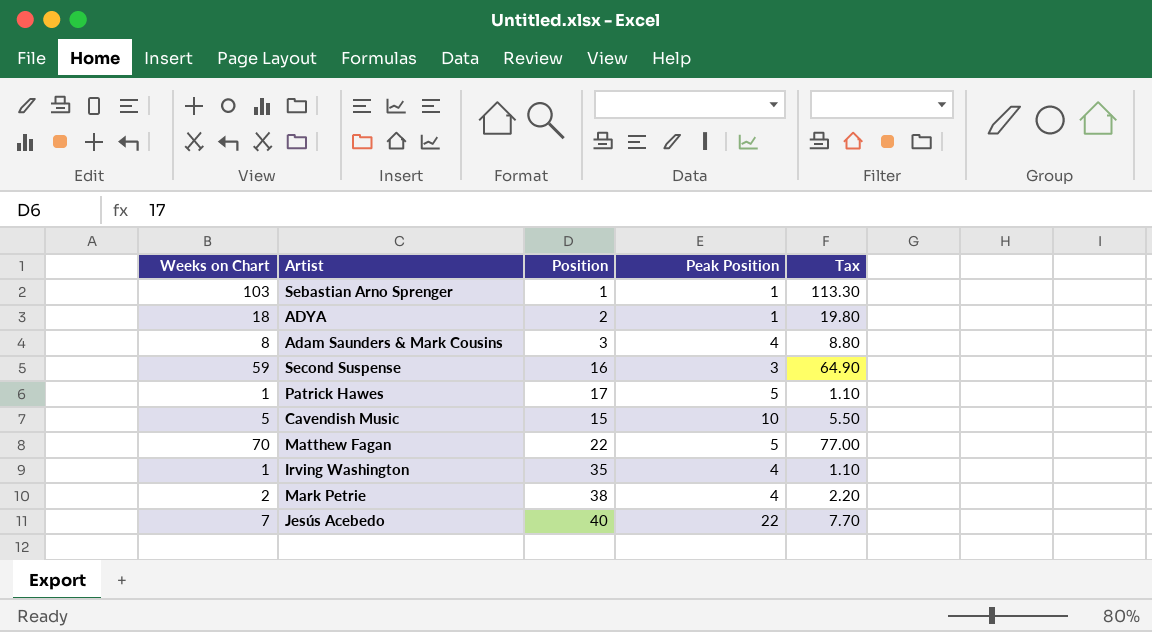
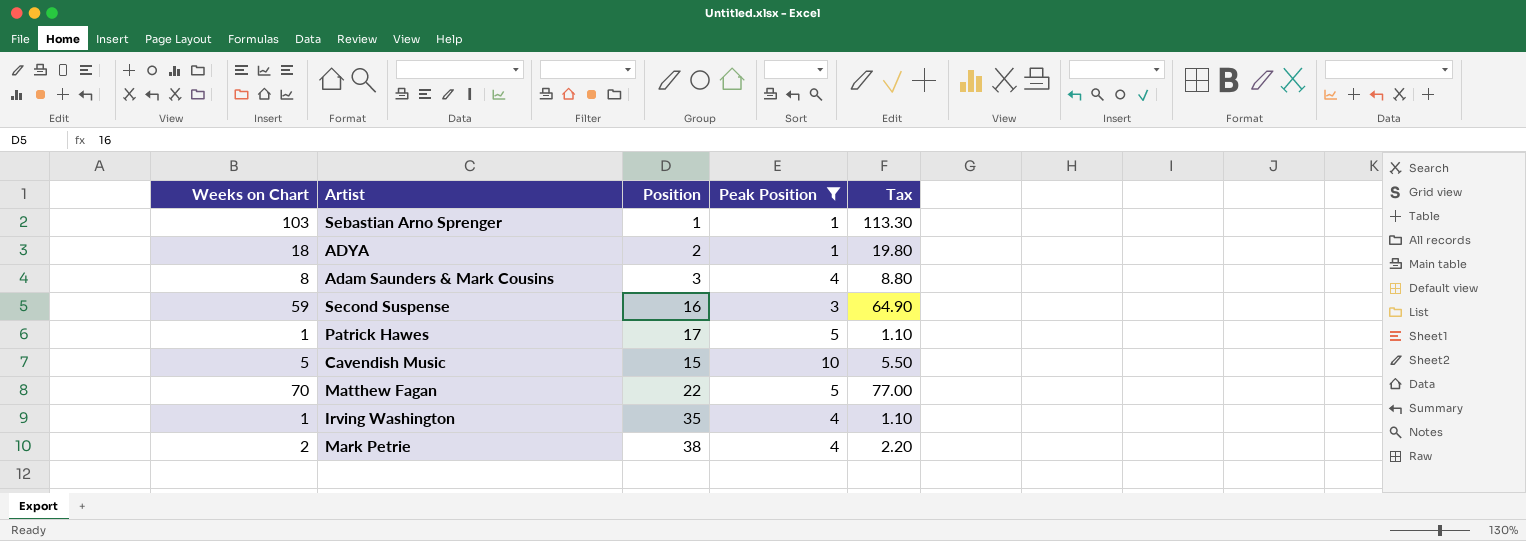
filter: none -> Peak Position != 22

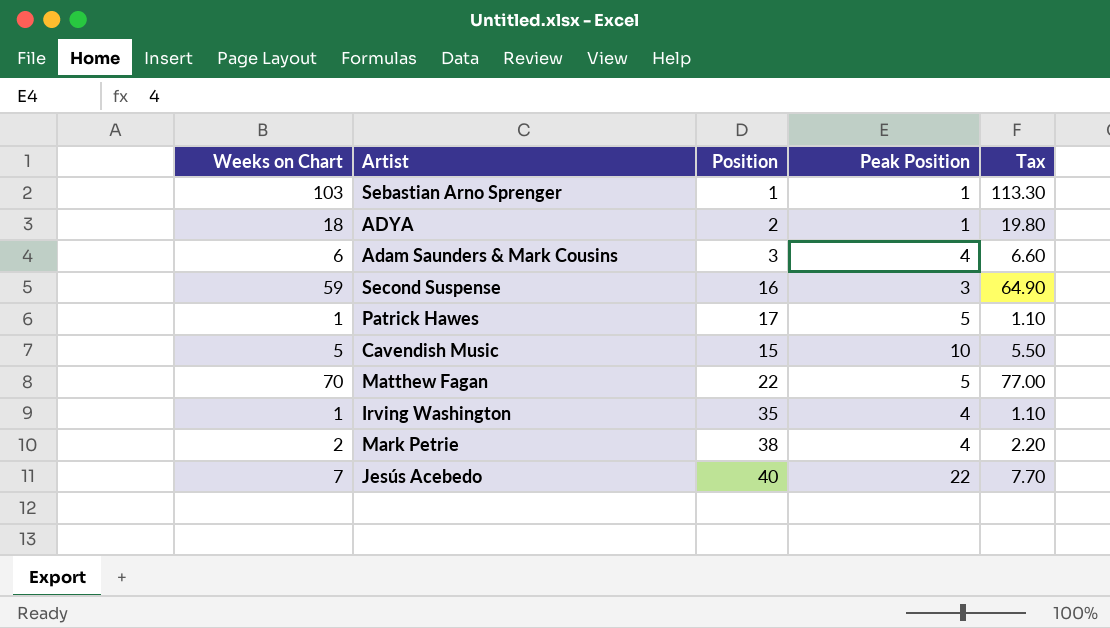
filter: Peak Position != 22 -> none
Adam Saunders & Mark Cousins | Weeks on Chart: 8 -> 6
Adam Saunders & Mark Cousins | Tax: 8.80 -> 6.60

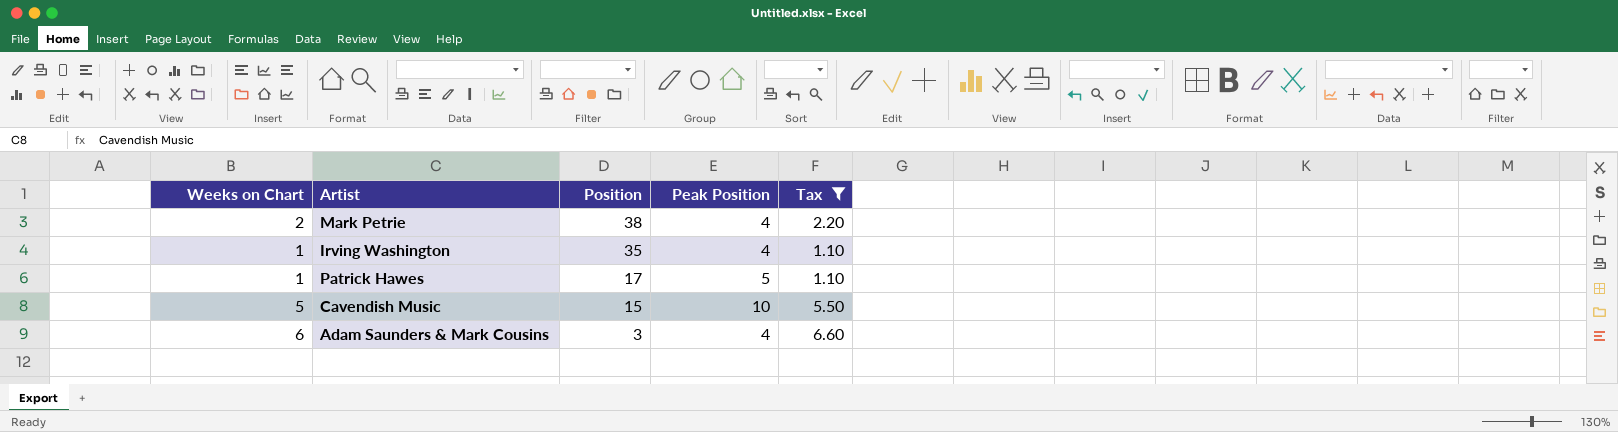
filter: none -> Tax <= 6.60
row order: none -> Position descending

